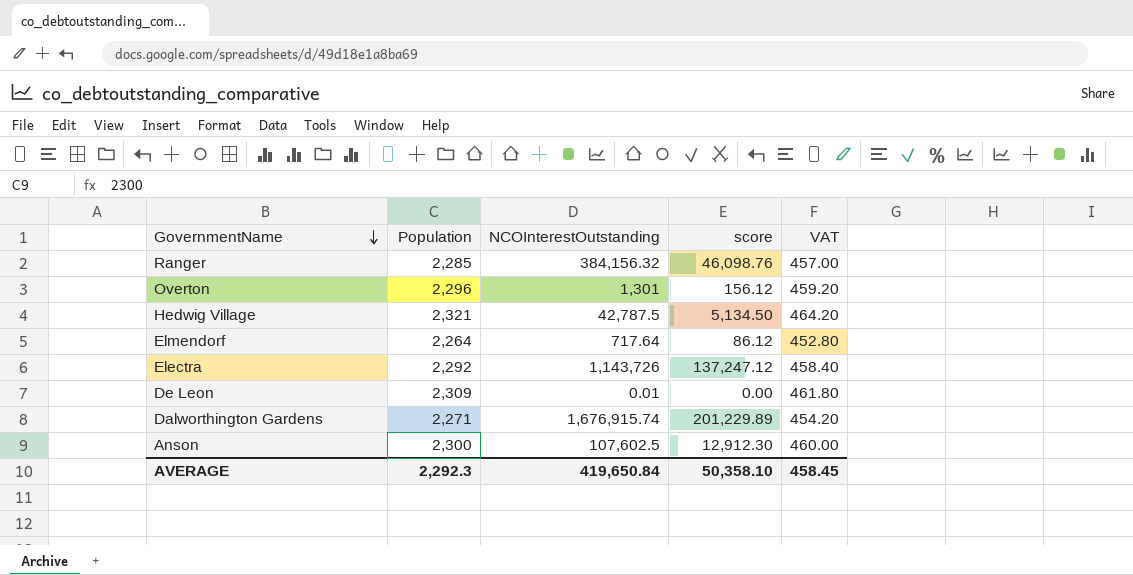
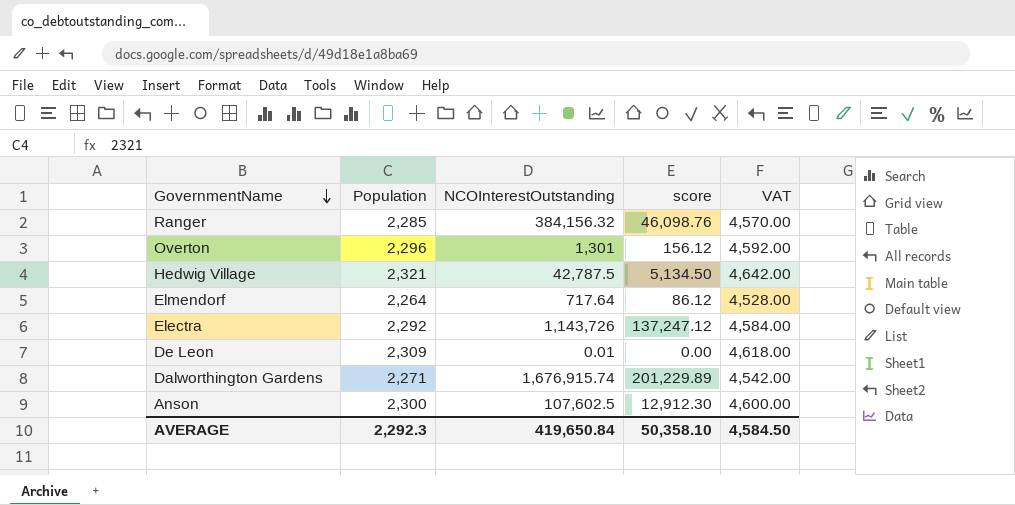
column VAT | formula: [Population] * 0.2 -> [Population] * 2
AVERAGE | VAT: 458.45 -> 4,584.50

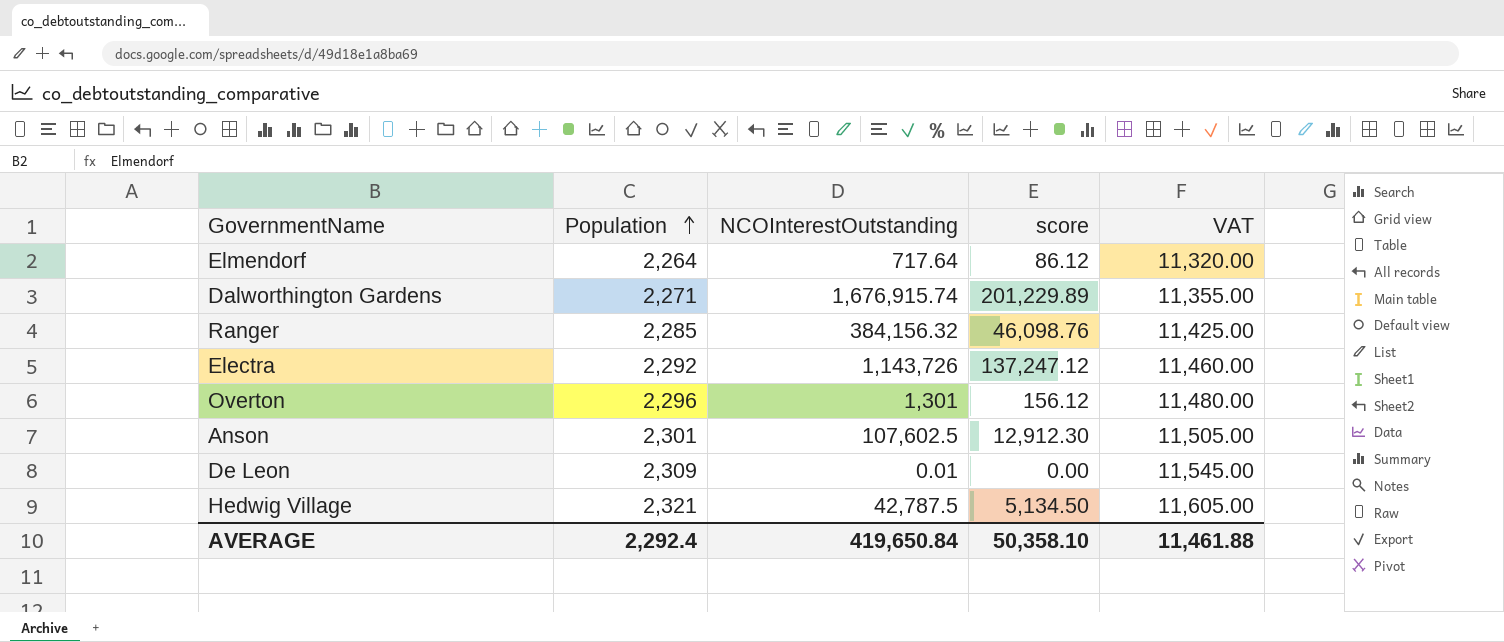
row order: GovernmentName descending -> Population ascending
column VAT | formula: [Population] * 2 -> [Population] * 5
Anson | Population: 2,300 -> 2,301
AVERAGE | Population: 2,292.3 -> 2,292.4
AVERAGE | VAT: 4,584.50 -> 11,461.88

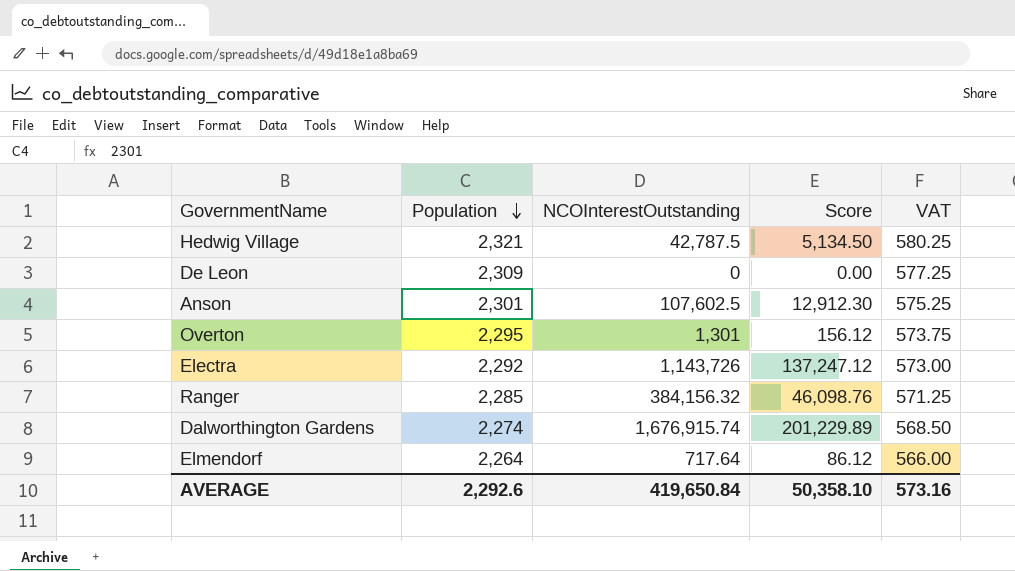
row order: Population ascending -> Population descending
column name: score -> Score
column VAT | formula: [Population] * 5 -> [Population] * 0.25
De Leon | NCOInterestOutstanding: 0.01 -> 0
Overton | Population: 2,296 -> 2,295
Dalworthington Gardens | Population: 2,271 -> 2,274
AVERAGE | Population: 2,292.4 -> 2,292.6
AVERAGE | VAT: 11,461.88 -> 573.16

